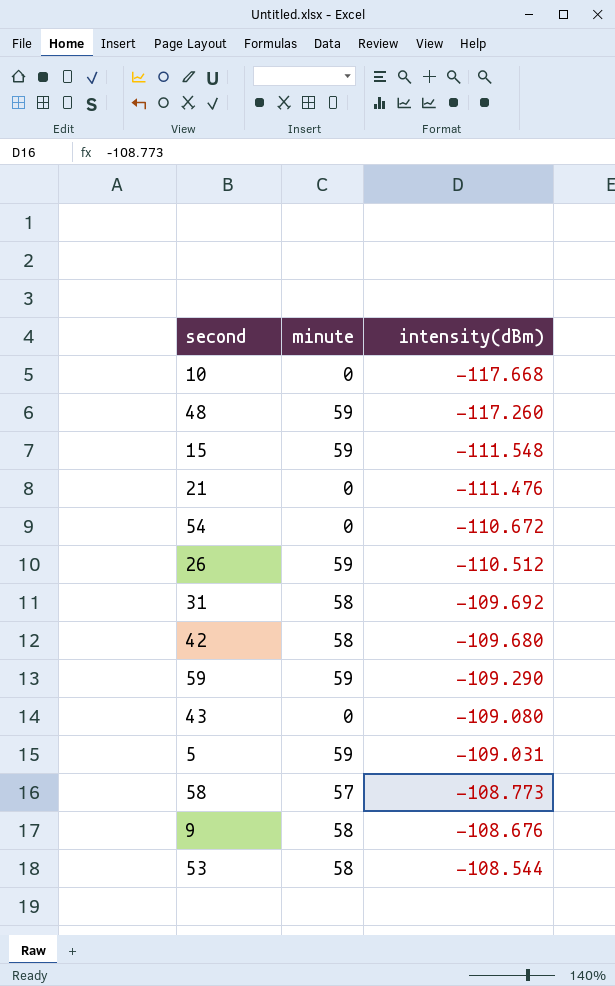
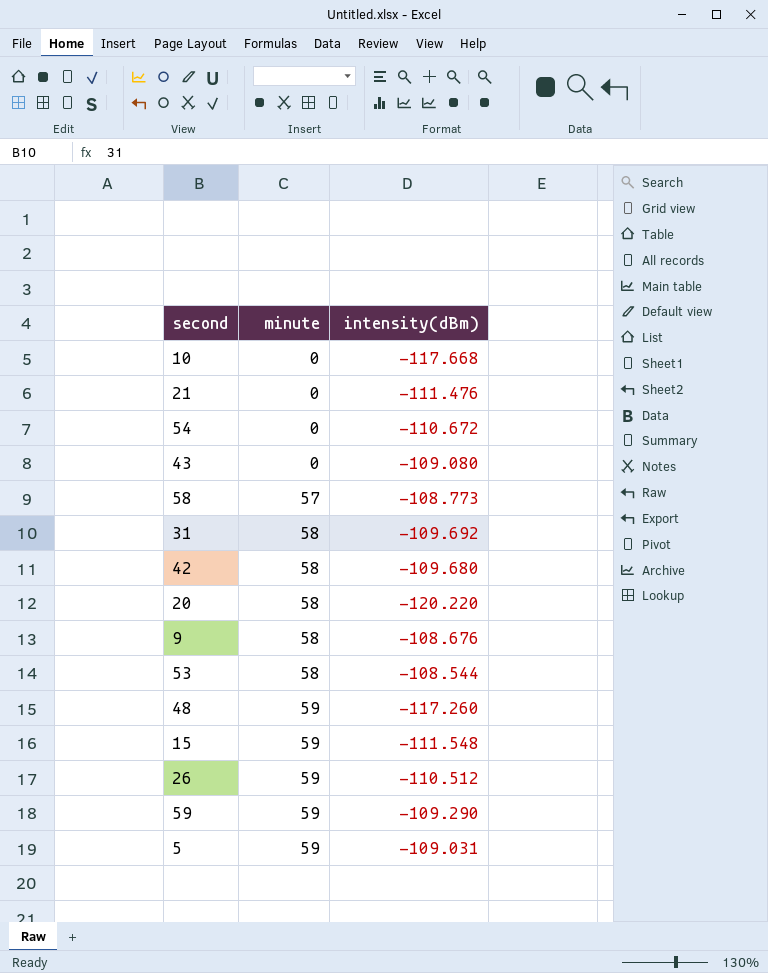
row order: intensity(dBm) ascending -> minute ascending
row 20: none -> 58 | -120.220

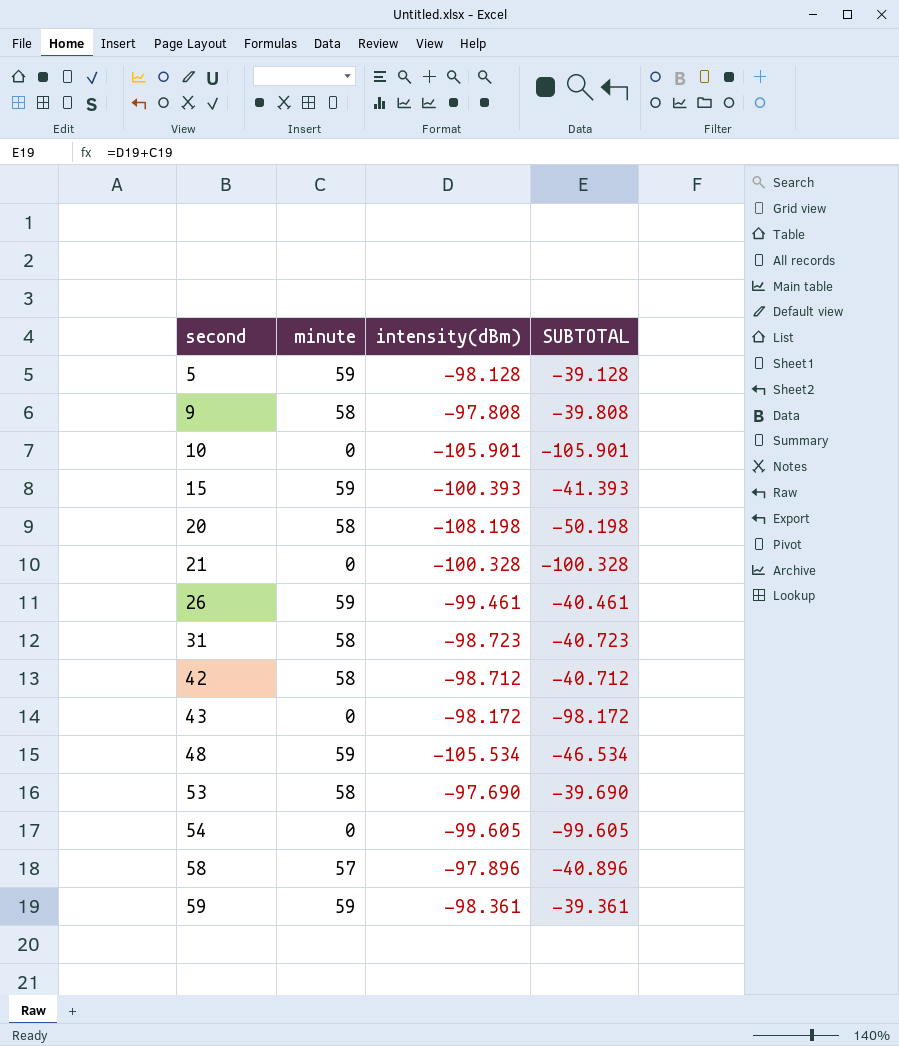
row order: minute ascending -> second ascending
column SUBTOTAL | formula: none -> [minute] + [intensity(dBm)]
5 | intensity(dBm): -109.031 -> -98.128
9 | intensity(dBm): -108.676 -> -97.808
10 | intensity(dBm): -117.668 -> -105.901
15 | intensity(dBm): -111.548 -> -100.393
20 | intensity(dBm): -120.220 -> -108.198
21 | intensity(dBm): -111.476 -> -100.328
26 | intensity(dBm): -110.512 -> -99.461
31 | intensity(dBm): -109.692 -> -98.723
42 | intensity(dBm): -109.680 -> -98.712
43 | intensity(dBm): -109.080 -> -98.172
48 | intensity(dBm): -117.260 -> -105.534
53 | intensity(dBm): -108.544 -> -97.690
54 | intensity(dBm): -110.672 -> -99.605
58 | intensity(dBm): -108.773 -> -97.896
59 | intensity(dBm): -109.290 -> -98.361

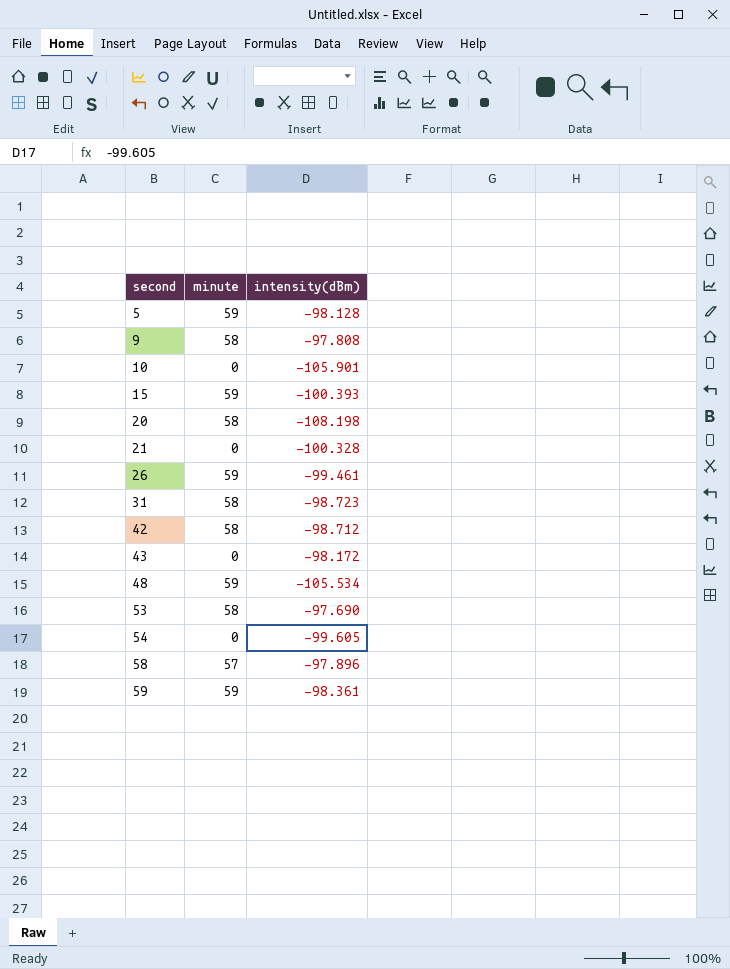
column SUBTOTAL | formula: [minute] + [intensity(dBm)] -> none

